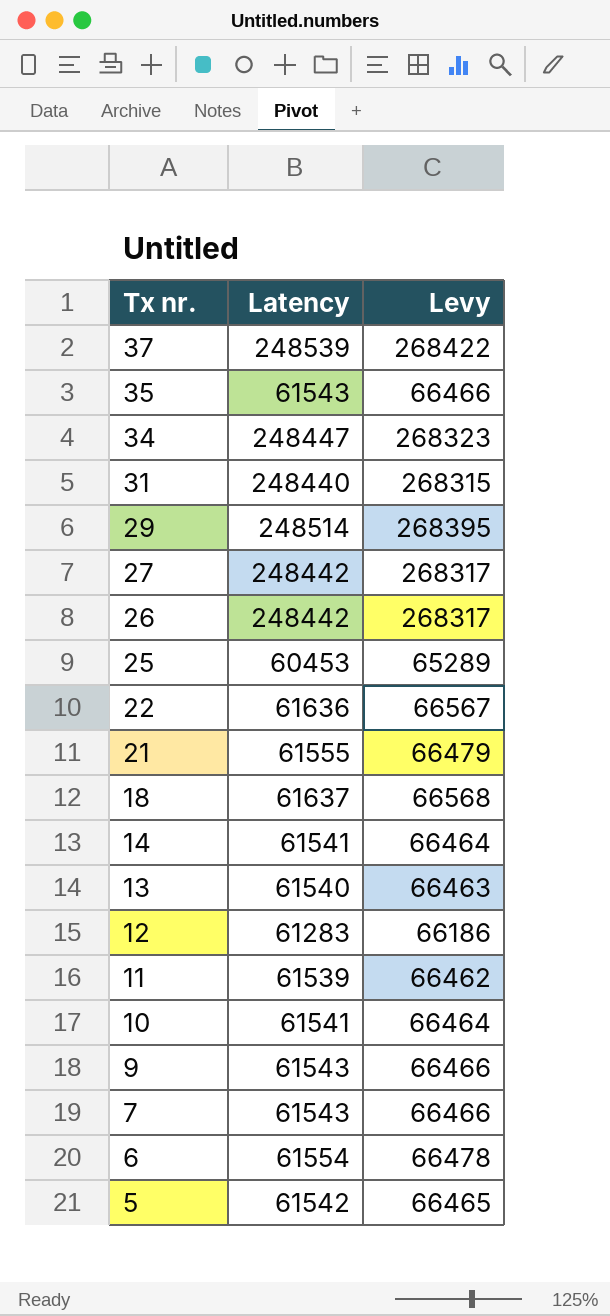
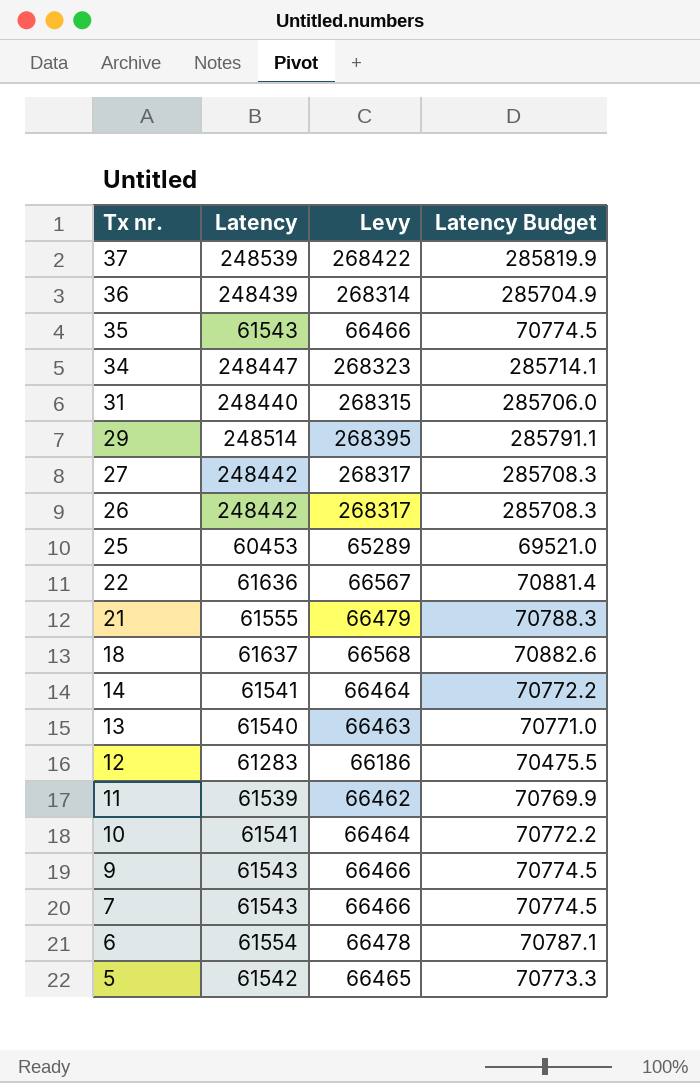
column Latency Budget | formula: none -> [Latency] * 1.15
row 36: none -> 248439 | 268314 | 285704.9

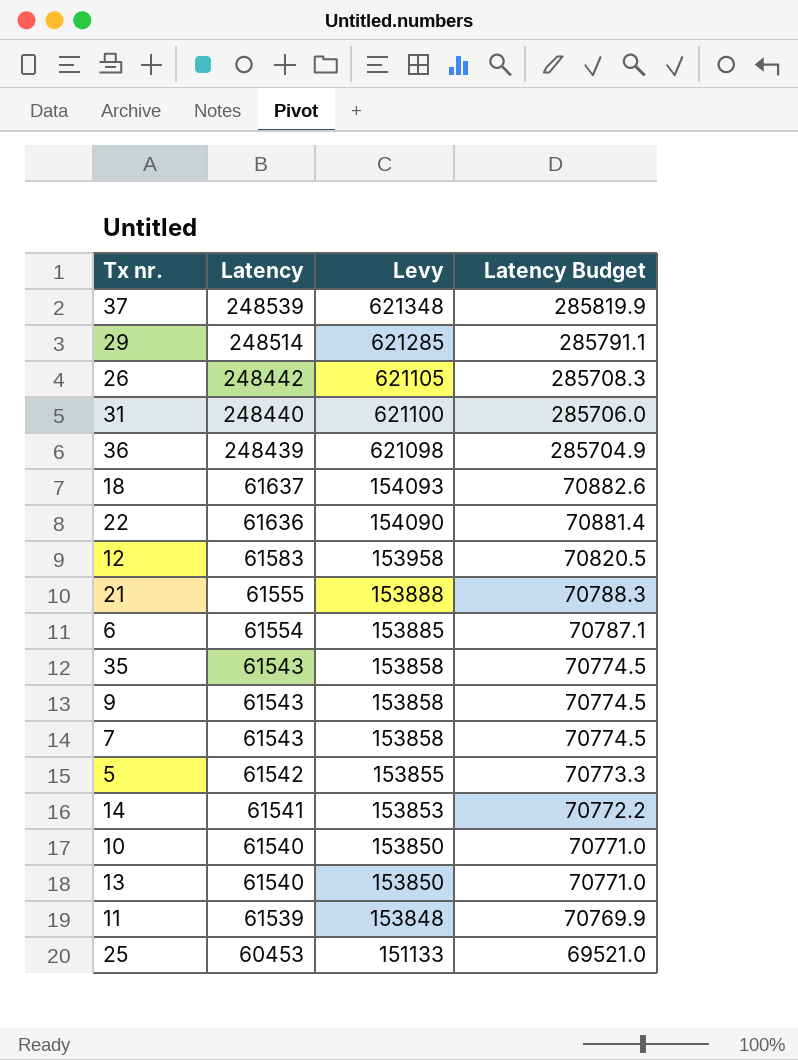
row order: Tx nr. descending -> Latency descending
column Levy | formula: [Latency] * 1.08 -> [Latency] * 2.5
row 34: 248447 | 268323 | 285714.1 -> none
row 27: 248442 | 268317 | 285708.3 -> none
12 | Latency: 61283 -> 61583
12 | Latency Budget: 70475.5 -> 70820.5
10 | Latency: 61541 -> 61540
10 | Latency Budget: 70772.2 -> 70771.0

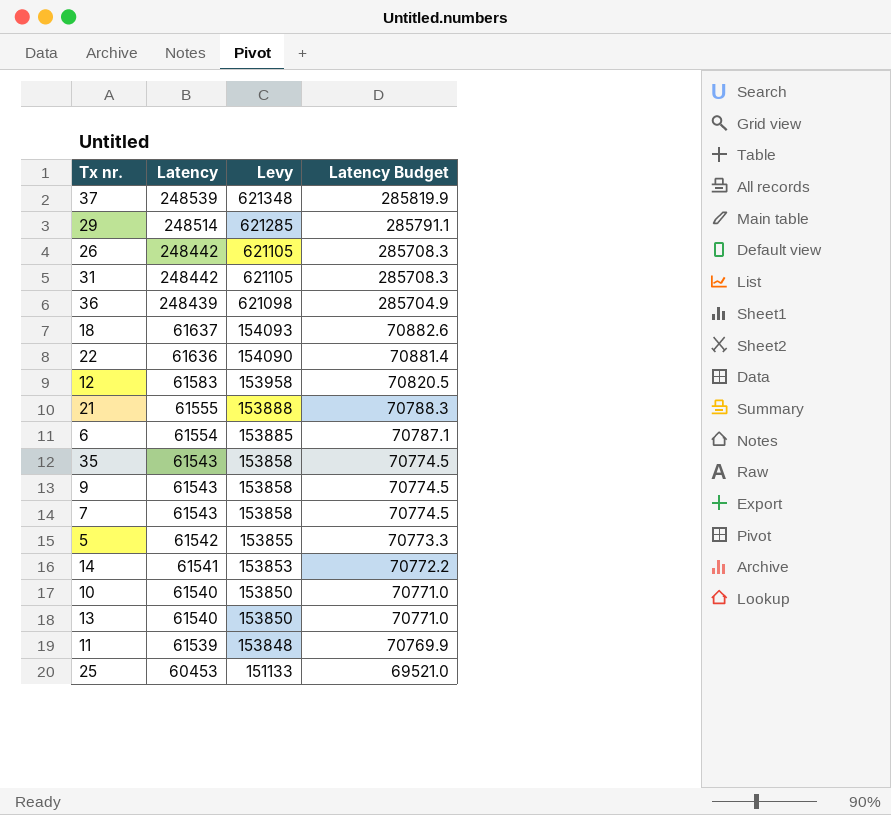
31 | Latency: 248440 -> 248442
31 | Levy: 621100 -> 621105
31 | Latency Budget: 285706.0 -> 285708.3

